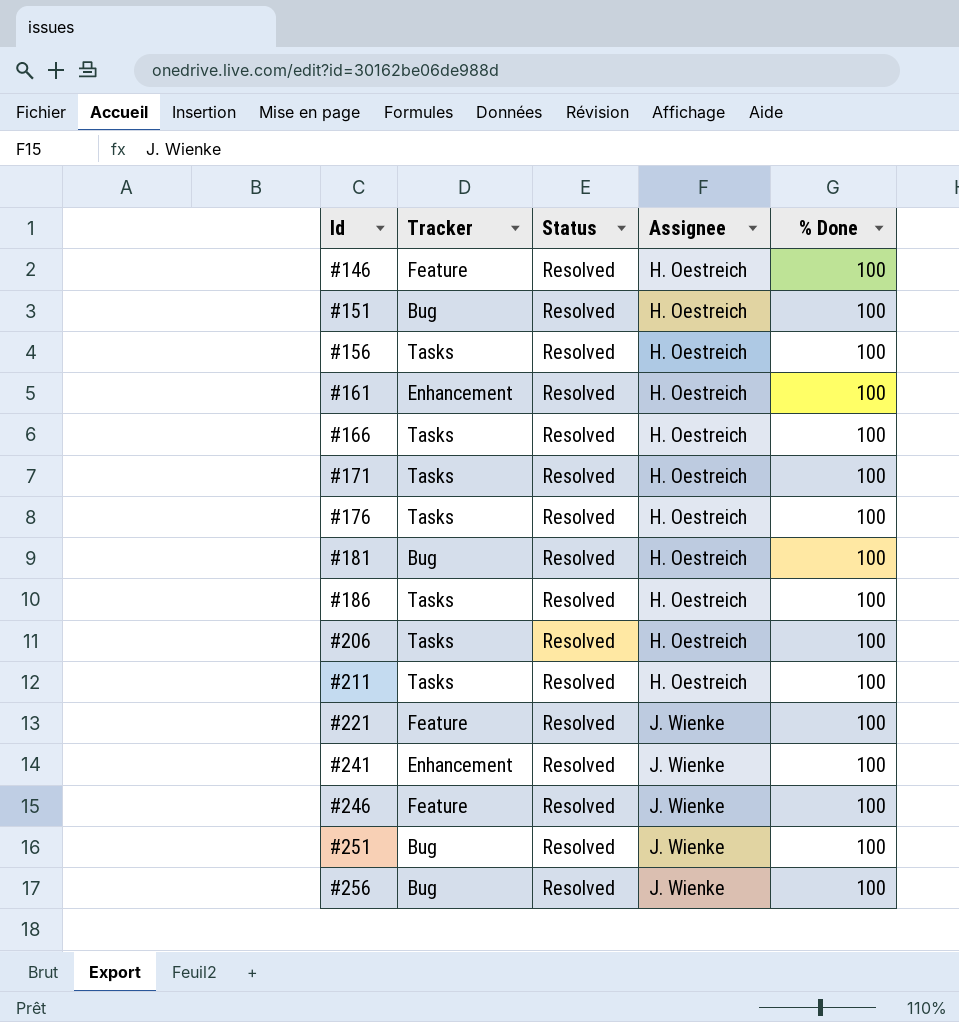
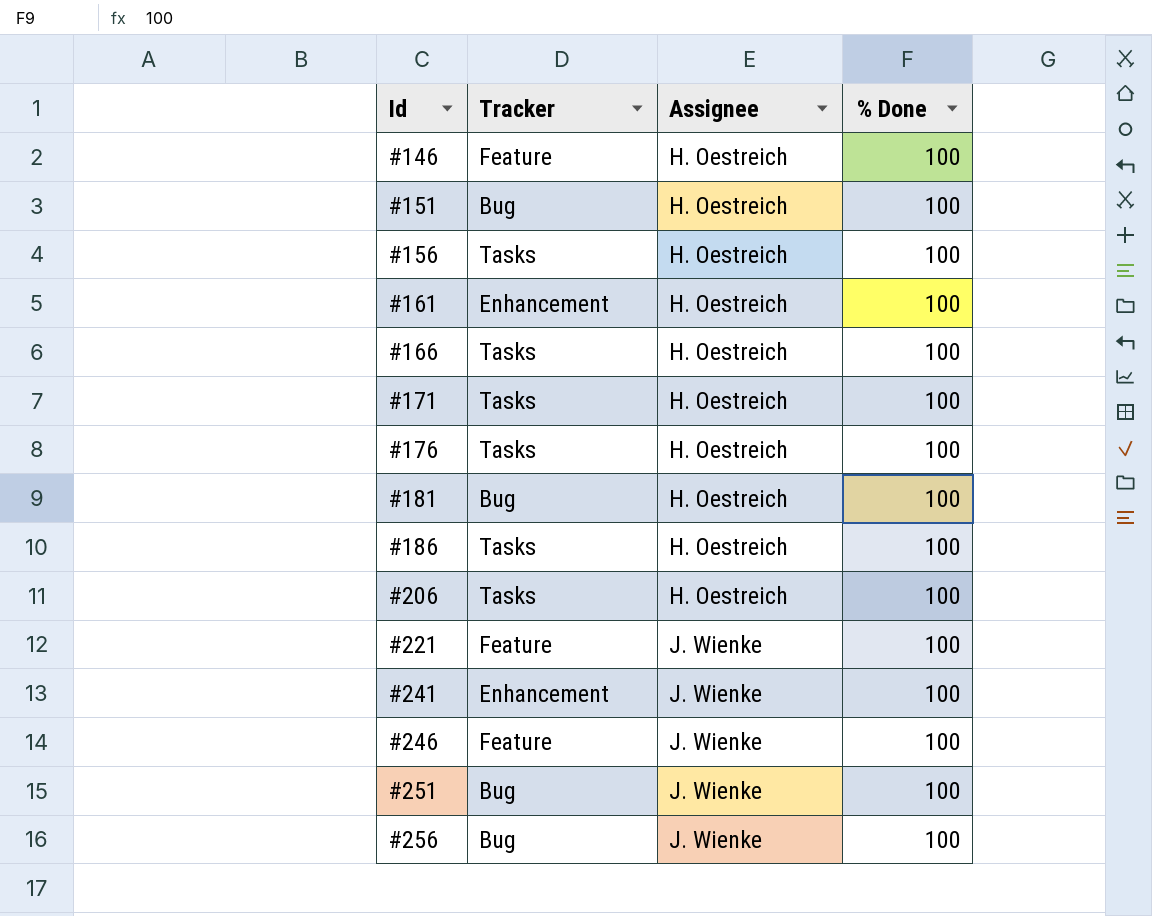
column Status | position: 3 -> none
row #211: Tasks | Resolved | H. Oestreich | 100 -> none

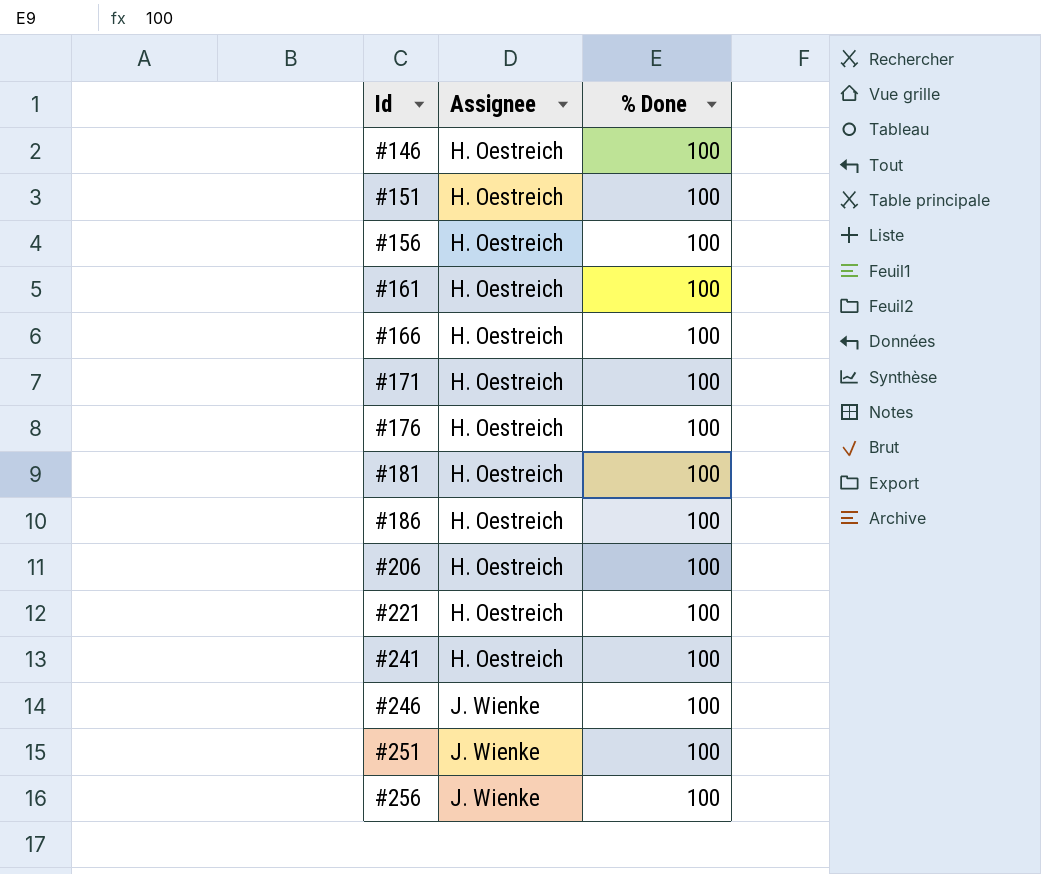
column Tracker | position: 2 -> none
#221 | Assignee: J. Wienke -> H. Oestreich
#241 | Assignee: J. Wienke -> H. Oestreich

